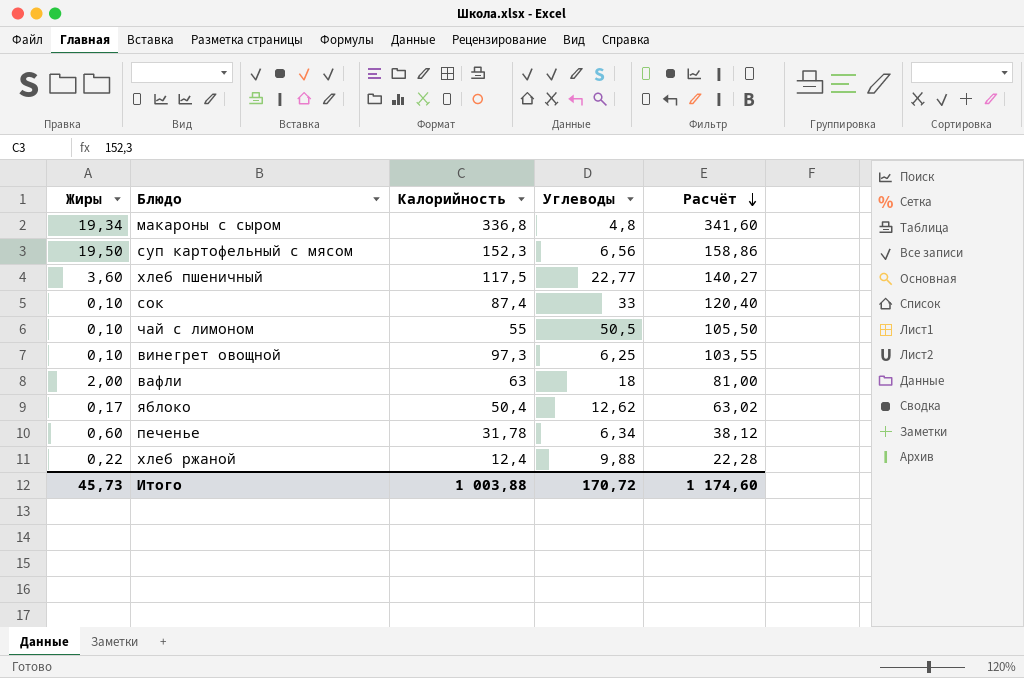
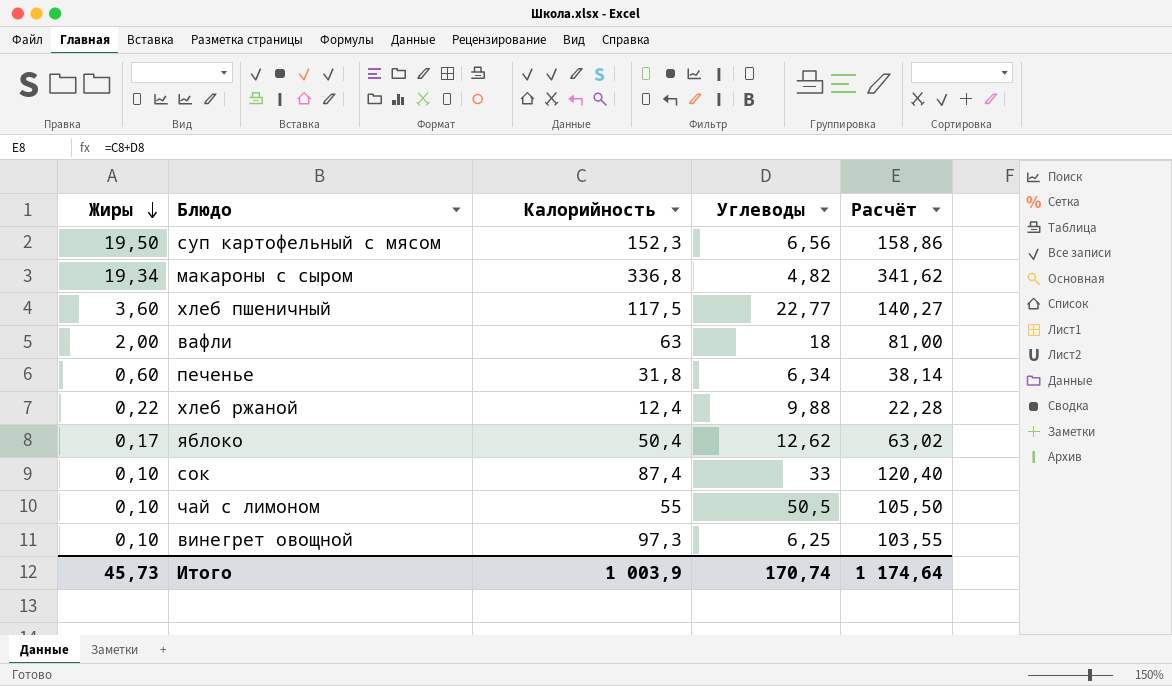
row order: Расчёт descending -> Жиры descending
макароны с сыром | Углеводы: 4,8 -> 4,82
макароны с сыром | Расчёт: 341,60 -> 341,62
печенье | Калорийность: 31,78 -> 31,8
печенье | Расчёт: 38,12 -> 38,14
Итого | Калорийность: 1 003,88 -> 1 003,9
Итого | Углеводы: 170,72 -> 170,74
Итого | Расчёт: 1 174,60 -> 1 174,64

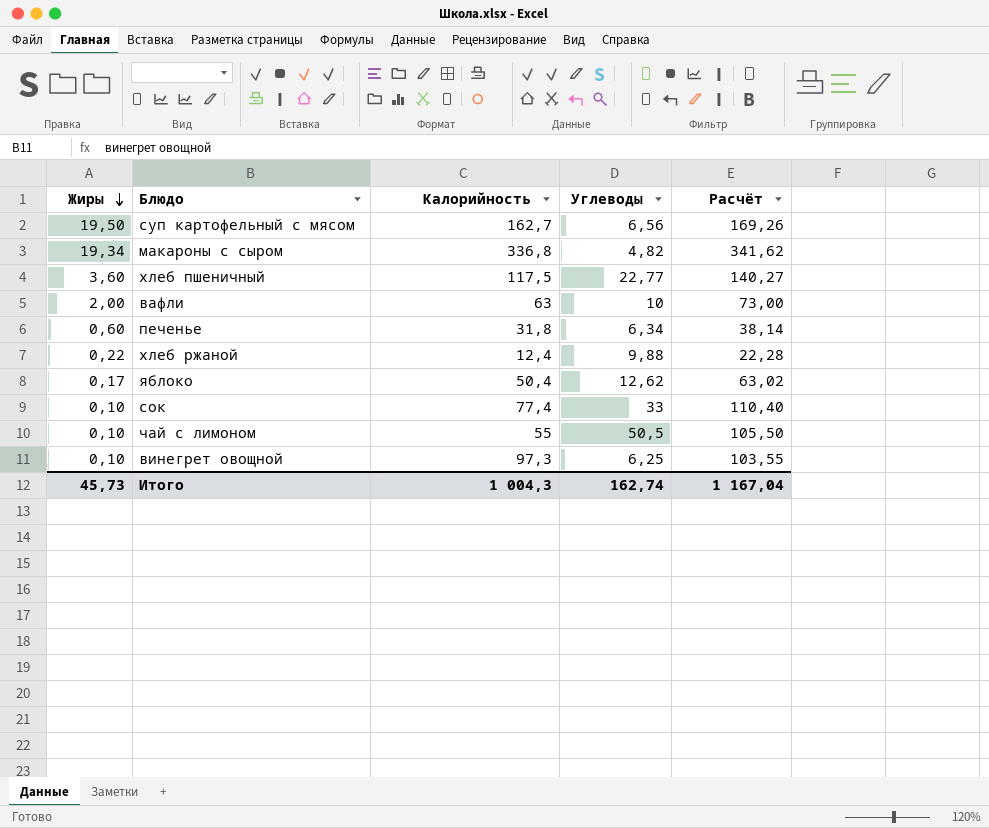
суп картофельный с мясом | Калорийность: 152,3 -> 162,7
суп картофельный с мясом | Расчёт: 158,86 -> 169,26
вафли | Углеводы: 18 -> 10
вафли | Расчёт: 81,00 -> 73,00
сок | Калорийность: 87,4 -> 77,4
сок | Расчёт: 120,40 -> 110,40
Итого | Калорийность: 1 003,9 -> 1 004,3
Итого | Углеводы: 170,74 -> 162,74
Итого | Расчёт: 1 174,64 -> 1 167,04

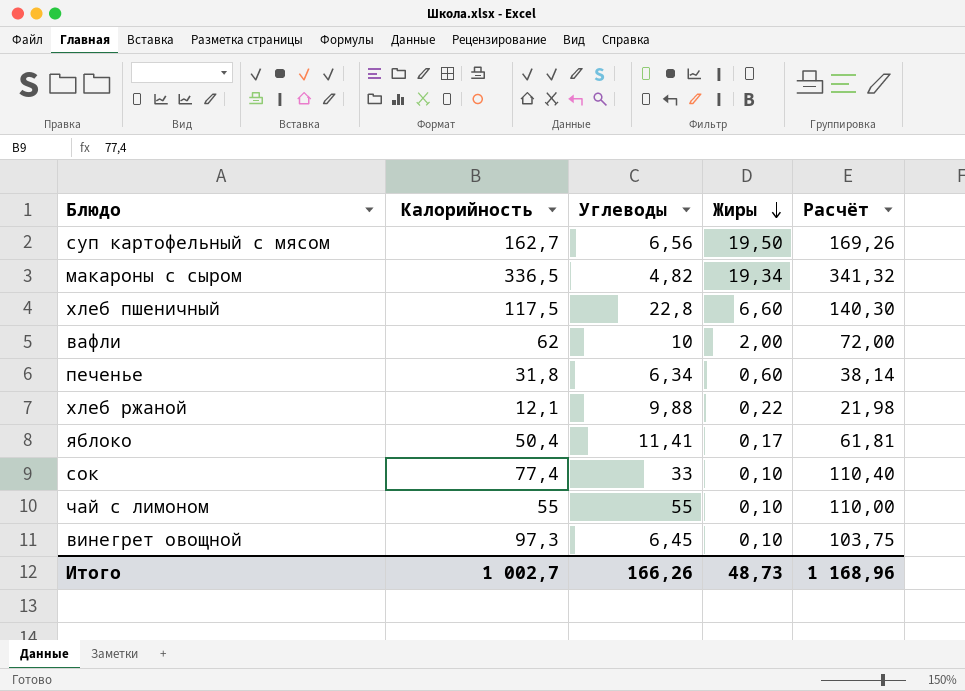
column Жиры | position: 1 -> 4
макароны с сыром | Калорийность: 336,8 -> 336,5
макароны с сыром | Расчёт: 341,62 -> 341,32
хлеб пшеничный | Углеводы: 22,77 -> 22,8
хлеб пшеничный | Жиры: 3,60 -> 6,60
хлеб пшеничный | Расчёт: 140,27 -> 140,30
вафли | Калорийность: 63 -> 62
вафли | Расчёт: 73,00 -> 72,00
хлеб ржаной | Калорийность: 12,4 -> 12,1
хлеб ржаной | Расчёт: 22,28 -> 21,98
яблоко | Углеводы: 12,62 -> 11,41
яблоко | Расчёт: 63,02 -> 61,81
чай с лимоном | Углеводы: 50,5 -> 55
чай с лимоном | Расчёт: 105,50 -> 110,00
винегрет овощной | Углеводы: 6,25 -> 6,45
винегрет овощной | Расчёт: 103,55 -> 103,75
Итого | Калорийность: 1 004,3 -> 1 002,7
Итого | Углеводы: 162,74 -> 166,26
Итого | Жиры: 45,73 -> 48,73
Итого | Расчёт: 1 167,04 -> 1 168,96

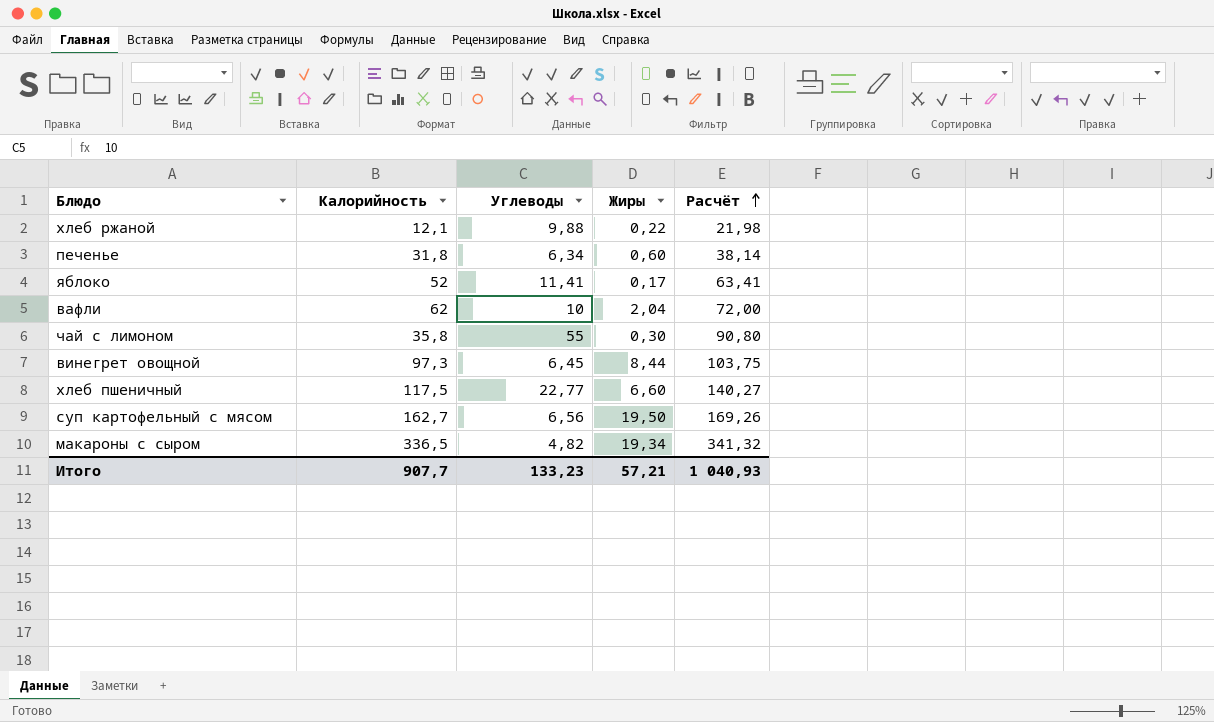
row order: Жиры descending -> Расчёт ascending
row сок: 77,4 | 33 | 0,10 | 110,40 -> none
яблоко | Калорийность: 50,4 -> 52
яблоко | Расчёт: 61,81 -> 63,41
вафли | Жиры: 2,00 -> 2,04
чай с лимоном | Калорийность: 55 -> 35,8
чай с лимоном | Жиры: 0,10 -> 0,30
чай с лимоном | Расчёт: 110,00 -> 90,80
винегрет овощной | Жиры: 0,10 -> 8,44
хлеб пшеничный | Углеводы: 22,8 -> 22,77
хлеб пшеничный | Расчёт: 140,30 -> 140,27
Итого | Калорийность: 1 002,7 -> 907,7
Итого | Углеводы: 166,26 -> 133,23
Итого | Жиры: 48,73 -> 57,21
Итого | Расчёт: 1 168,96 -> 1 040,93

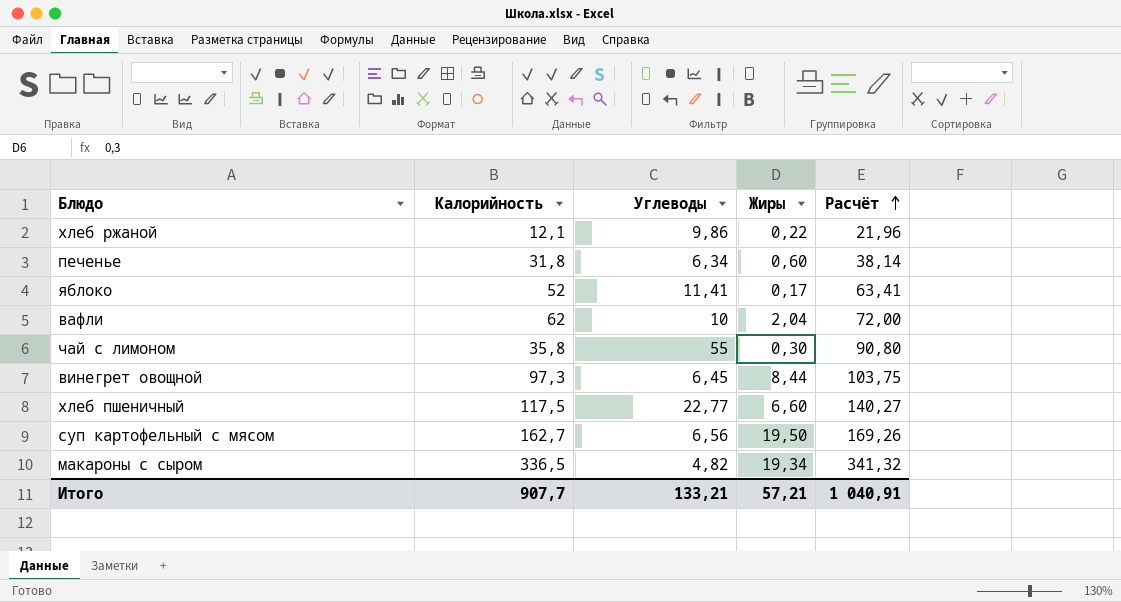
хлеб ржаной | Углеводы: 9,88 -> 9,86
хлеб ржаной | Расчёт: 21,98 -> 21,96
Итого | Углеводы: 133,23 -> 133,21
Итого | Расчёт: 1 040,93 -> 1 040,91

